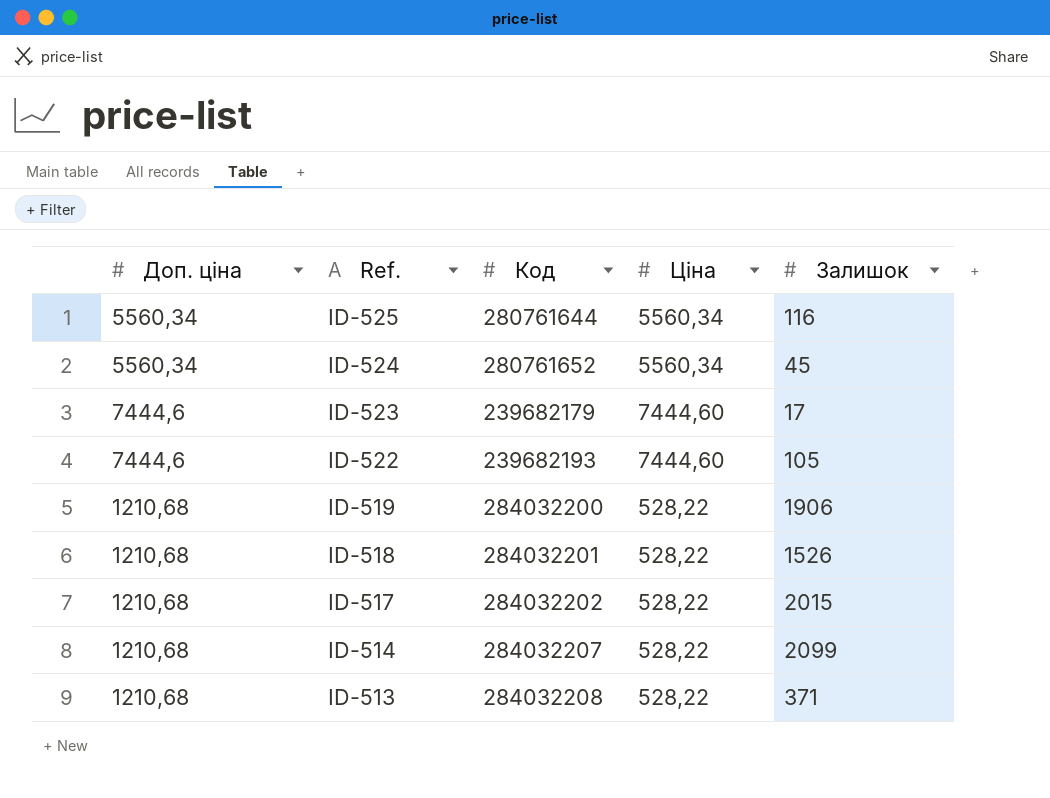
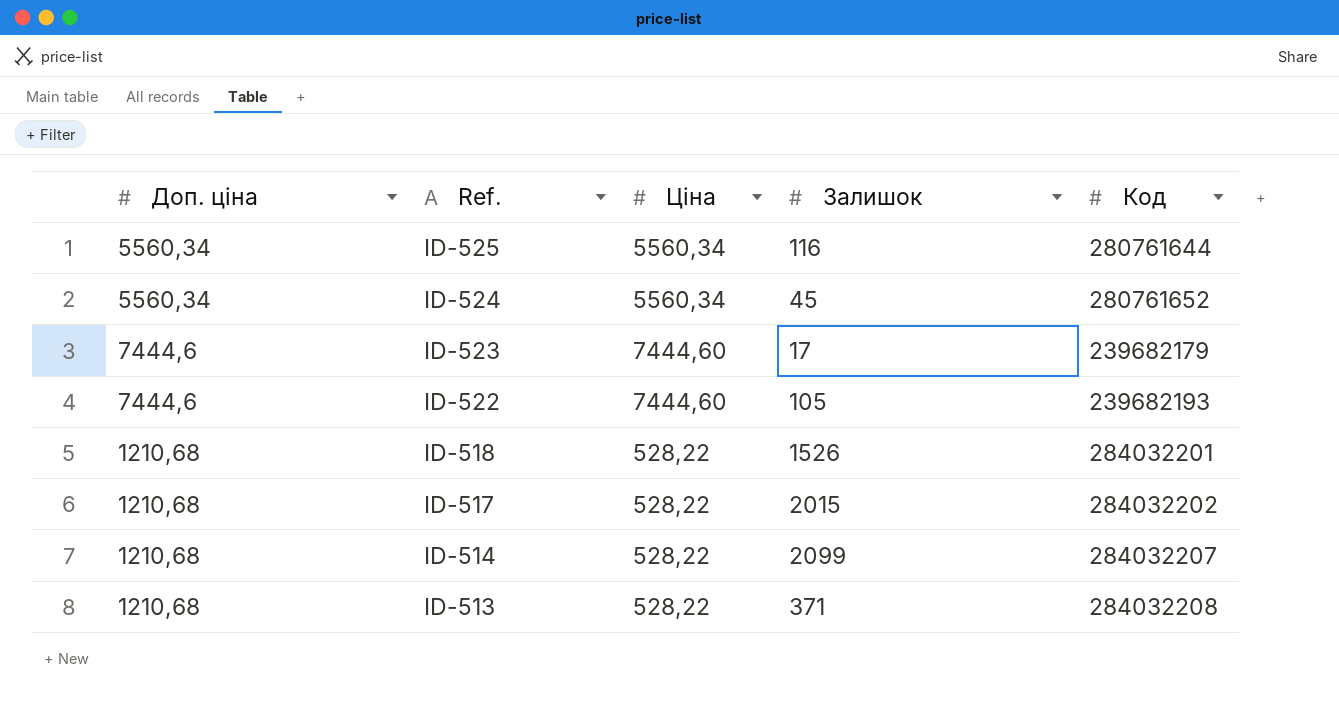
column Код | position: 3 -> 5
row ID-519: 1210,68 | 284032200 | 528,22 | 1906 -> none

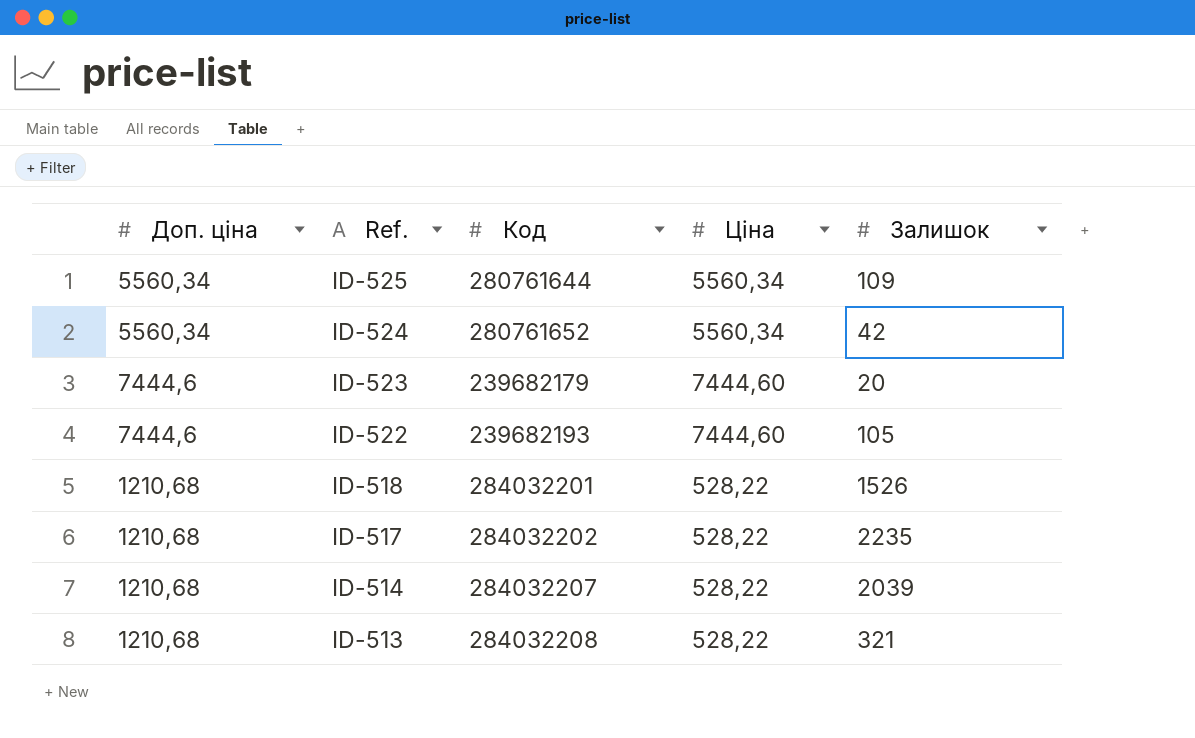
column Код | position: 5 -> 3
ID-525 | Залишок: 116 -> 109
ID-524 | Залишок: 45 -> 42
ID-523 | Залишок: 17 -> 20
ID-517 | Залишок: 2015 -> 2235
ID-514 | Залишок: 2099 -> 2039
ID-513 | Залишок: 371 -> 321

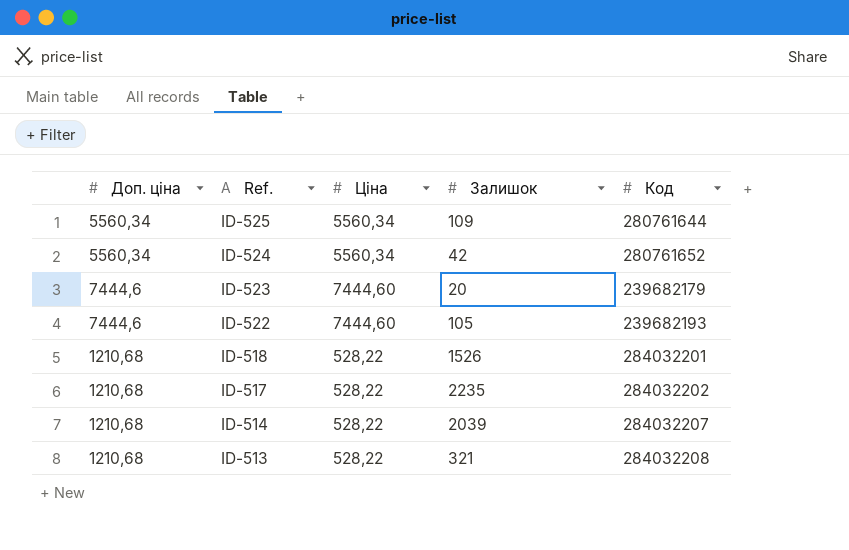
column Код | position: 3 -> 5

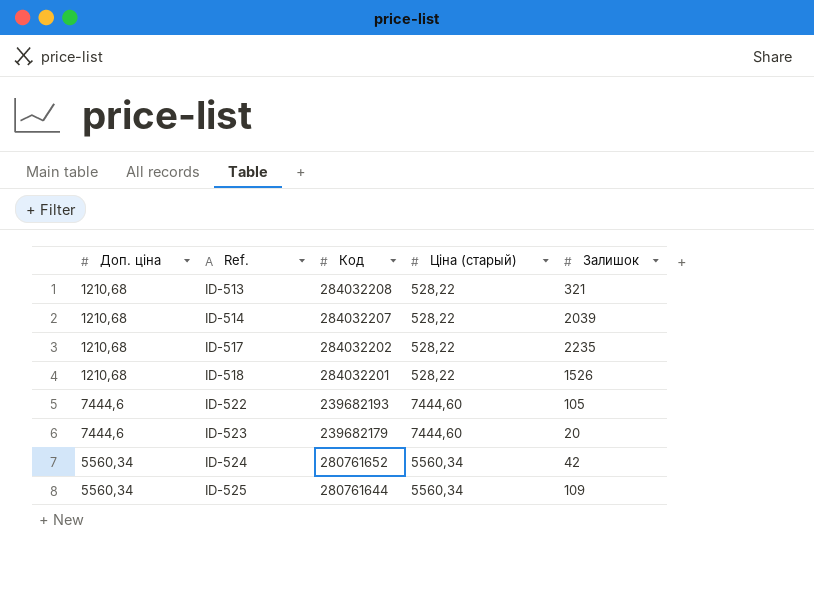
row order: Ref. descending -> Ref. ascending
column Код | position: 5 -> 3
column name: Ціна -> Ціна (старый)

